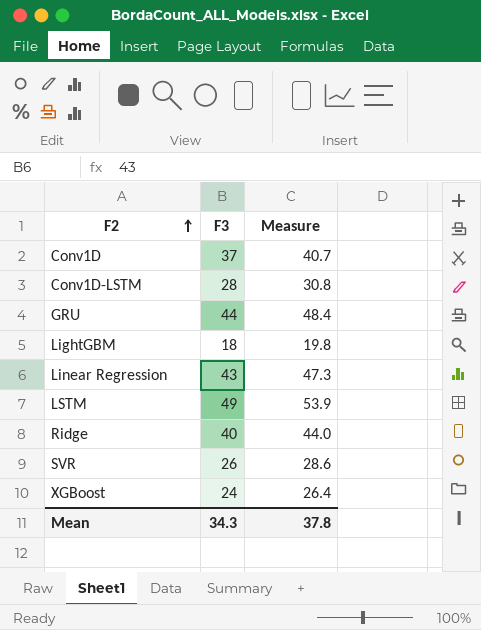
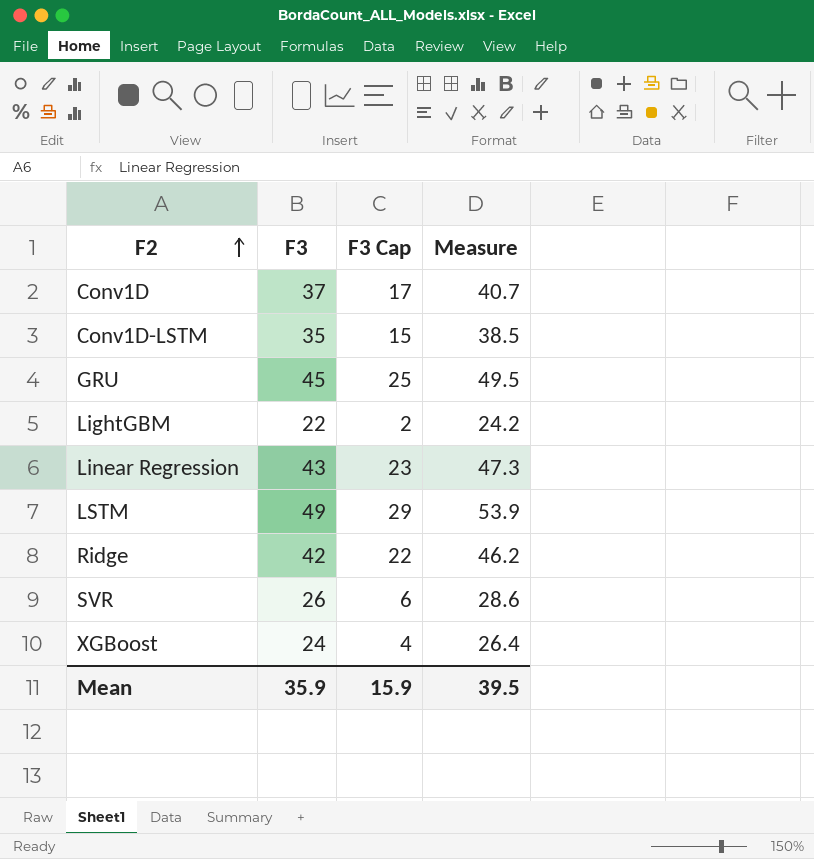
column F3 Cap | formula: none -> [F3] - 20
Conv1D-LSTM | F3: 28 -> 35
Conv1D-LSTM | Measure: 30.8 -> 38.5
GRU | F3: 44 -> 45
GRU | Measure: 48.4 -> 49.5
LightGBM | F3: 18 -> 22
LightGBM | Measure: 19.8 -> 24.2
Ridge | F3: 40 -> 42
Ridge | Measure: 44.0 -> 46.2
Mean | F3: 34.3 -> 35.9
Mean | Measure: 37.8 -> 39.5

